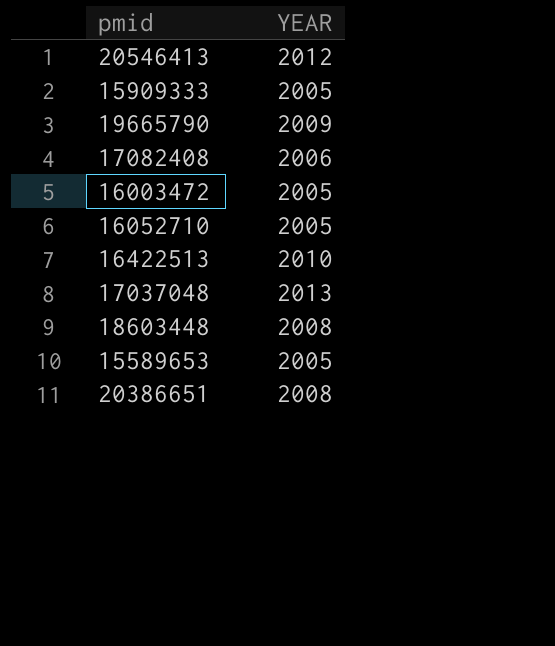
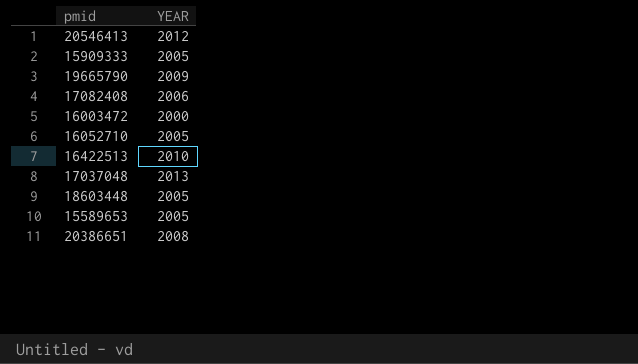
16003472 | YEAR: 2005 -> 2000
18603448 | YEAR: 2008 -> 2005

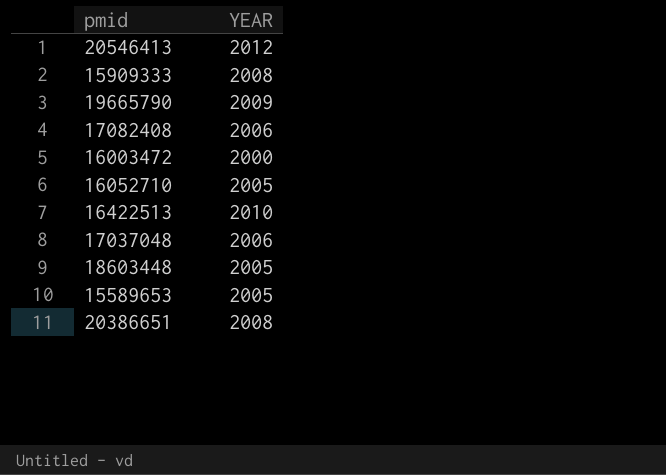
15909333 | YEAR: 2005 -> 2008
17037048 | YEAR: 2013 -> 2006

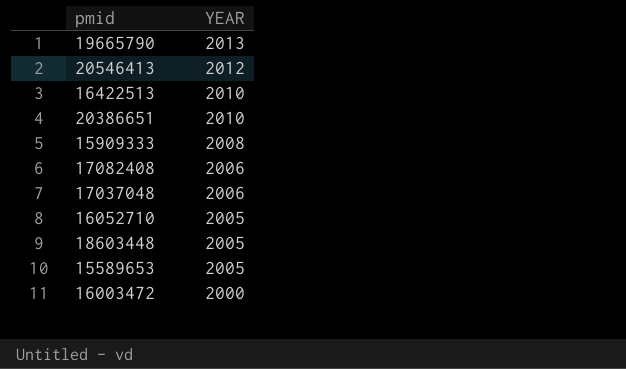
row order: none -> YEAR descending
19665790 | YEAR: 2009 -> 2013
20386651 | YEAR: 2008 -> 2010

